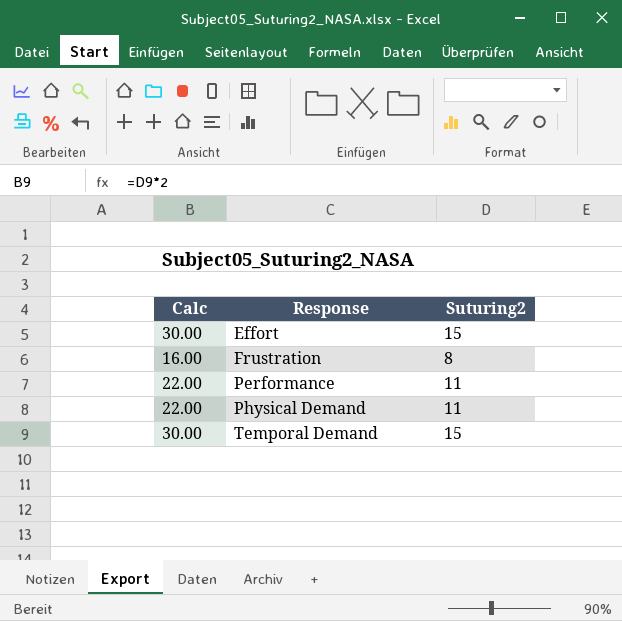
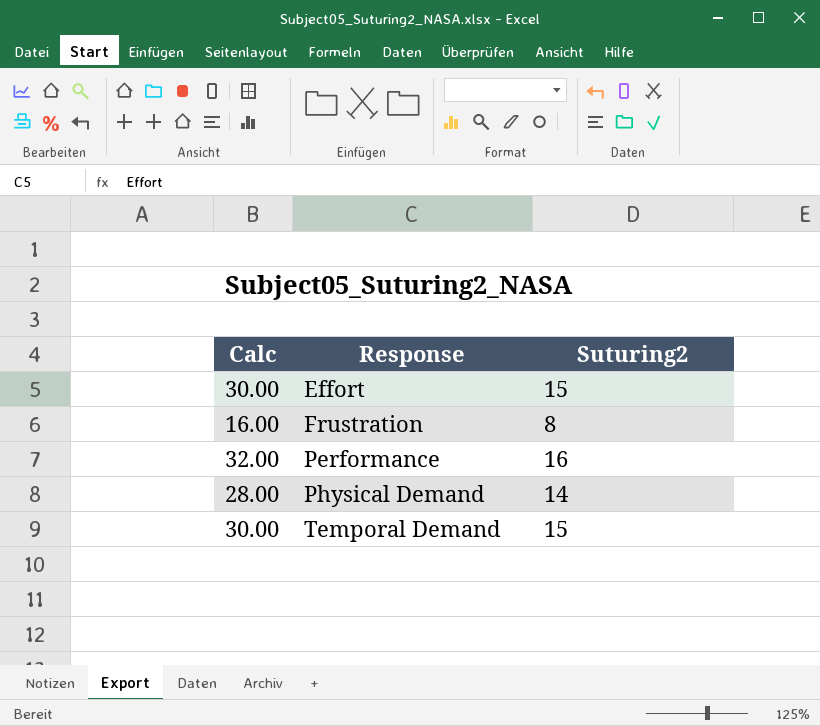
Performance | Calc: 22.00 -> 32.00
Performance | Suturing2: 11 -> 16
Physical Demand | Calc: 22.00 -> 28.00
Physical Demand | Suturing2: 11 -> 14

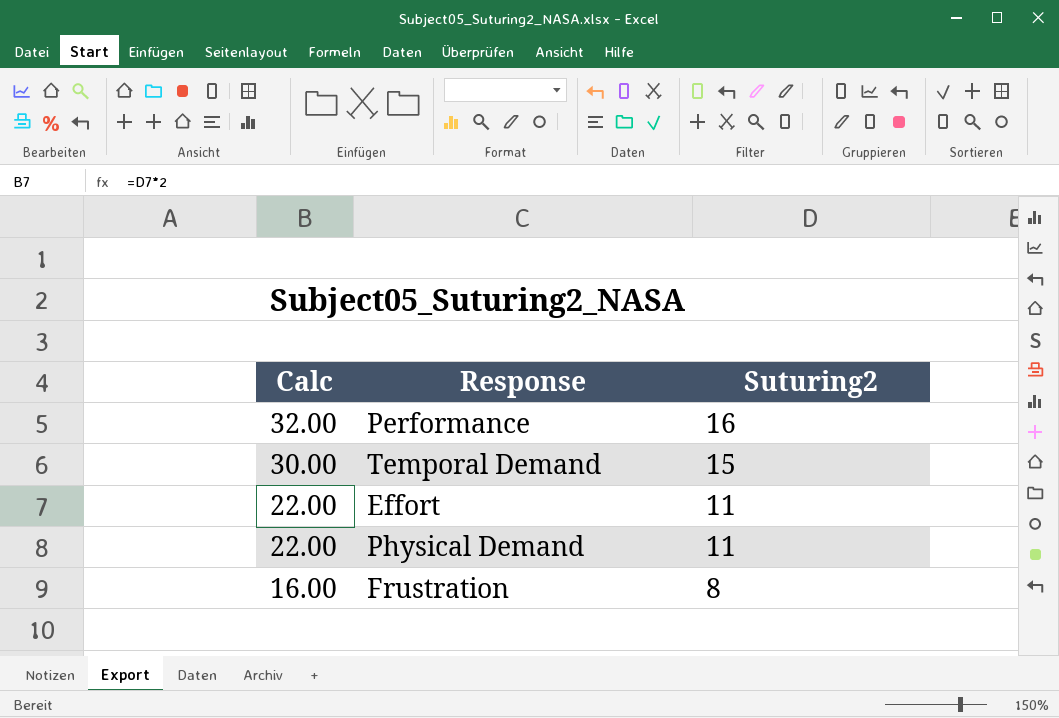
row order: Response ascending -> Calc descending
Effort | Calc: 30.00 -> 22.00
Effort | Suturing2: 15 -> 11
Physical Demand | Calc: 28.00 -> 22.00
Physical Demand | Suturing2: 14 -> 11

